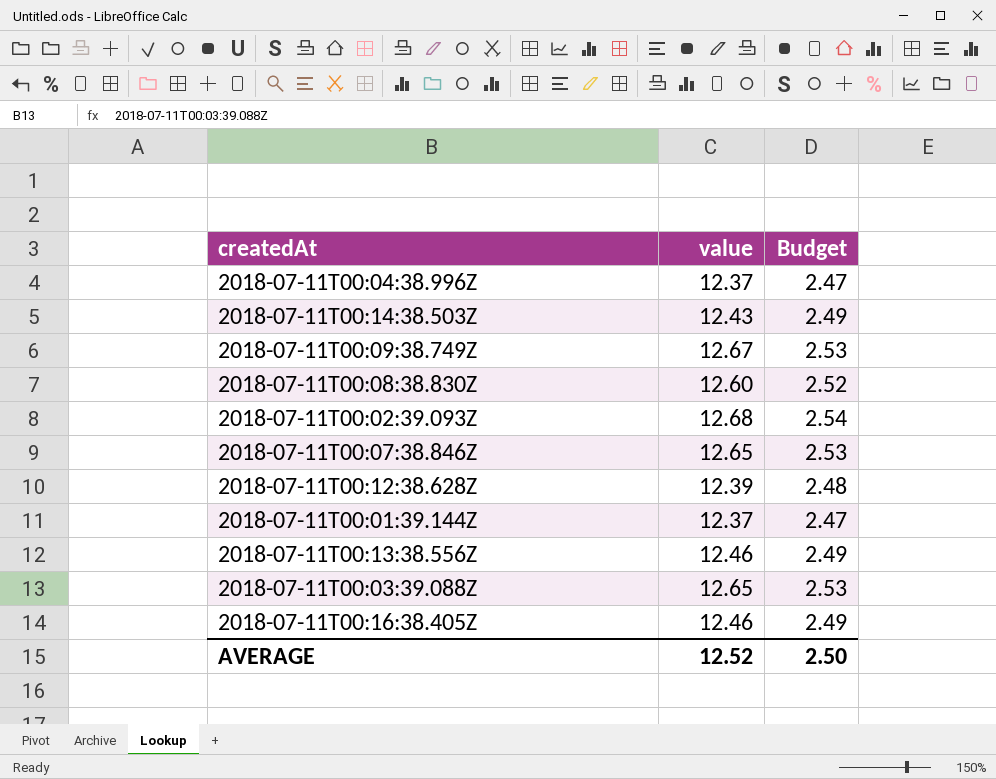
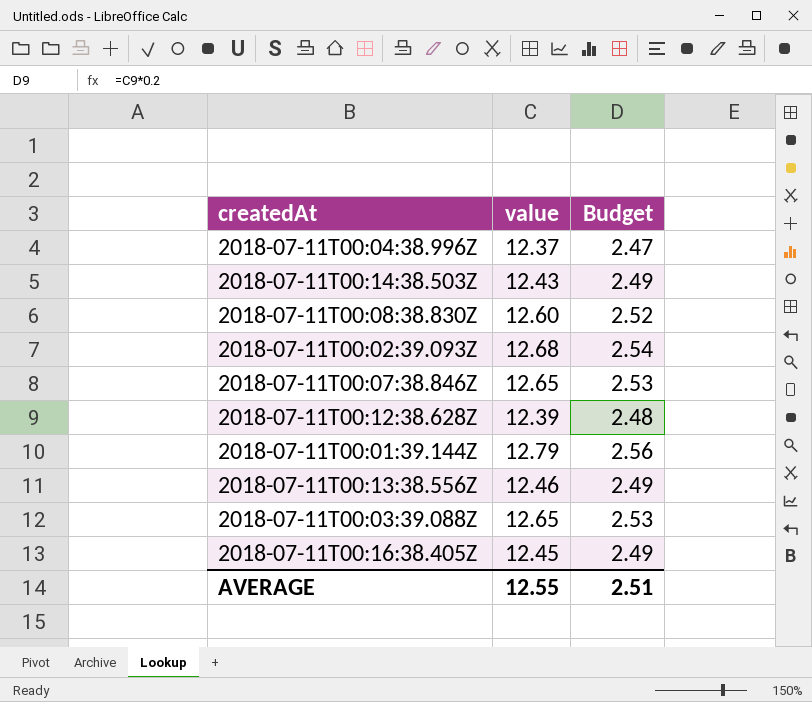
row 2018-07-11T00:09:38.749Z: 12.67 | 2.53 -> none
2018-07-11T00:01:39.144Z | value: 12.37 -> 12.79
2018-07-11T00:01:39.144Z | Budget: 2.47 -> 2.56
2018-07-11T00:16:38.405Z | value: 12.46 -> 12.45
AVERAGE | value: 12.52 -> 12.55
AVERAGE | Budget: 2.50 -> 2.51

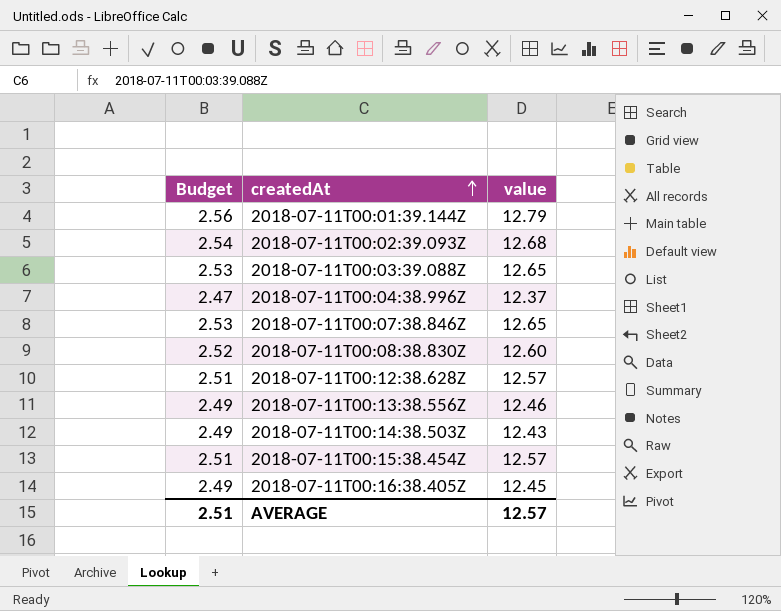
row order: none -> createdAt ascending
column Budget | position: 3 -> 1
2018-07-11T00:12:38.628Z | Budget: 2.48 -> 2.51
2018-07-11T00:12:38.628Z | value: 12.39 -> 12.57
row 2018-07-11T00:15:38.454Z: none -> 2.51 | 12.57
AVERAGE | value: 12.55 -> 12.57

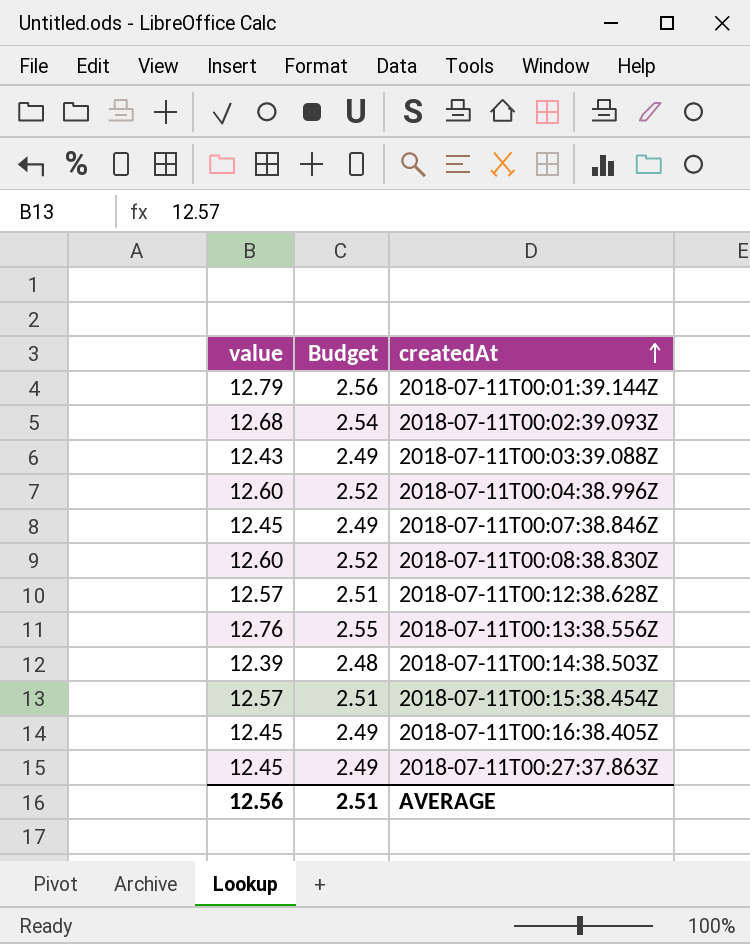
column value | position: 3 -> 1
2018-07-11T00:03:39.088Z | value: 12.65 -> 12.43
2018-07-11T00:03:39.088Z | Budget: 2.53 -> 2.49
2018-07-11T00:04:38.996Z | value: 12.37 -> 12.60
2018-07-11T00:04:38.996Z | Budget: 2.47 -> 2.52
2018-07-11T00:07:38.846Z | value: 12.65 -> 12.45
2018-07-11T00:07:38.846Z | Budget: 2.53 -> 2.49
2018-07-11T00:13:38.556Z | value: 12.46 -> 12.76
2018-07-11T00:13:38.556Z | Budget: 2.49 -> 2.55
2018-07-11T00:14:38.503Z | value: 12.43 -> 12.39
2018-07-11T00:14:38.503Z | Budget: 2.49 -> 2.48
row 2018-07-11T00:27:37.863Z: none -> 12.45 | 2.49
AVERAGE | value: 12.57 -> 12.56

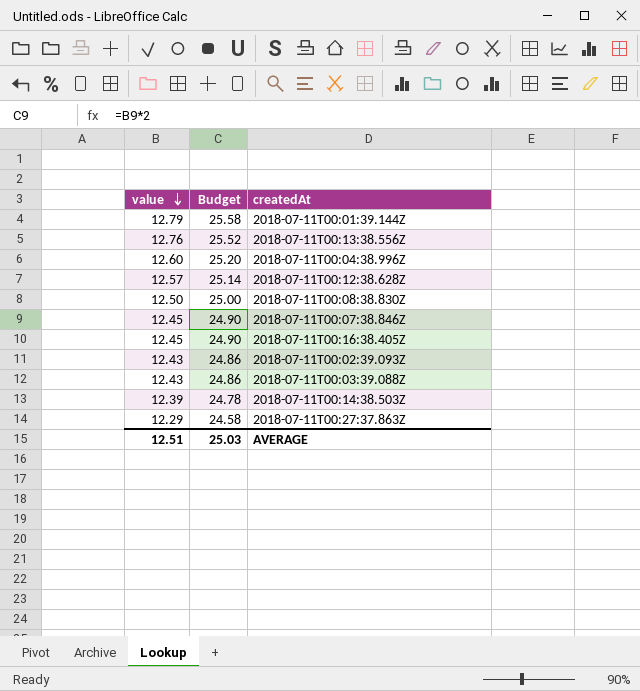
row order: createdAt ascending -> value descending
column Budget | formula: [value] * 0.2 -> [value] * 2
row 2018-07-11T00:15:38.454Z: 12.57 | 2.51 -> none
2018-07-11T00:08:38.830Z | value: 12.60 -> 12.50
2018-07-11T00:02:39.093Z | value: 12.68 -> 12.43
2018-07-11T00:27:37.863Z | value: 12.45 -> 12.29
AVERAGE | value: 12.56 -> 12.51
AVERAGE | Budget: 2.51 -> 25.03

